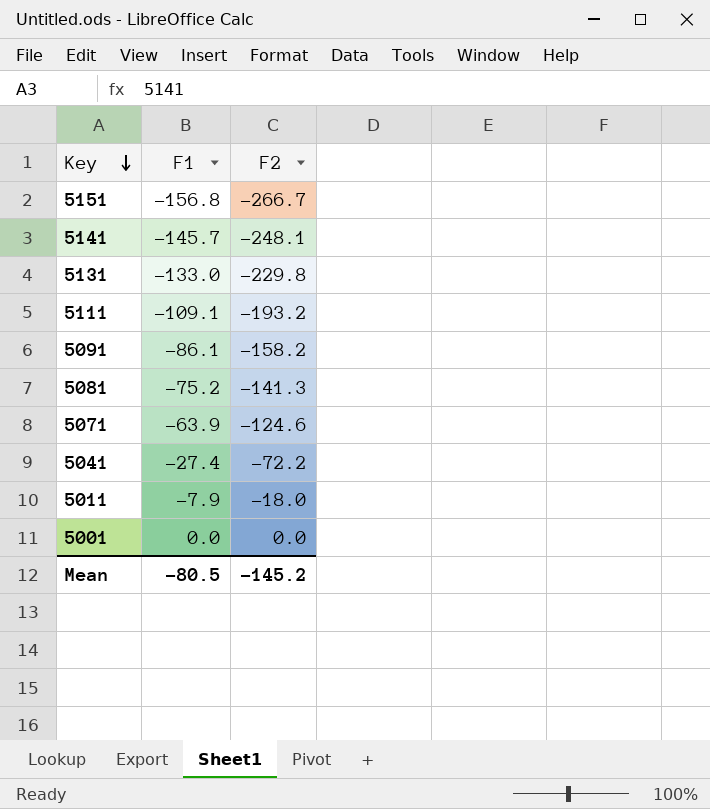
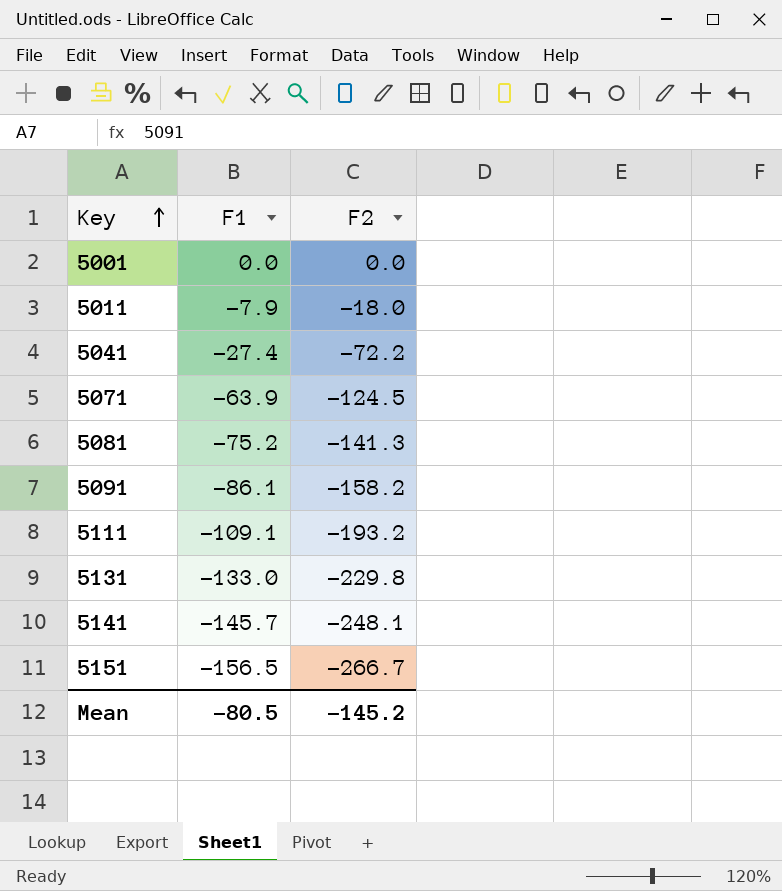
row order: Key descending -> Key ascending
5071 | F2: -124.6 -> -124.5
5151 | F1: -156.8 -> -156.5

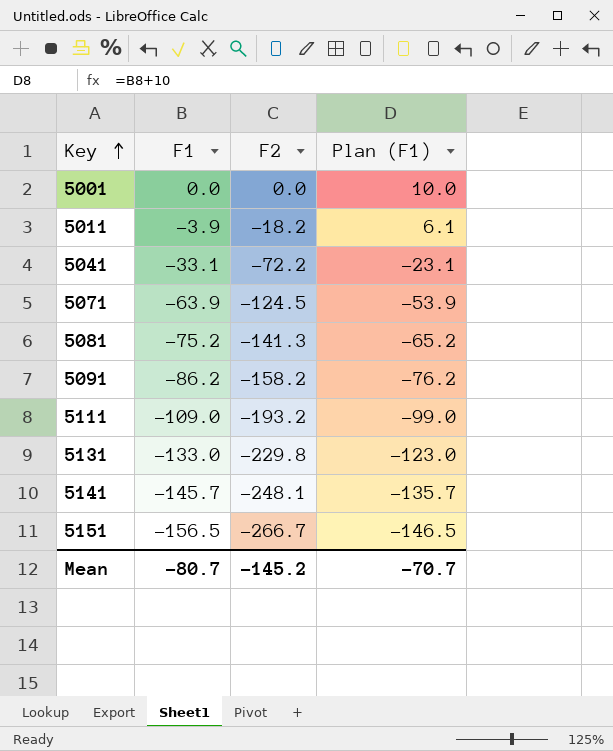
column Plan (F1) | formula: none -> [F1] + 10
5011 | F1: -7.9 -> -3.9
5011 | F2: -18.0 -> -18.2
5041 | F1: -27.4 -> -33.1
5091 | F1: -86.1 -> -86.2
5111 | F1: -109.1 -> -109.0
Mean | F1: -80.5 -> -80.7

